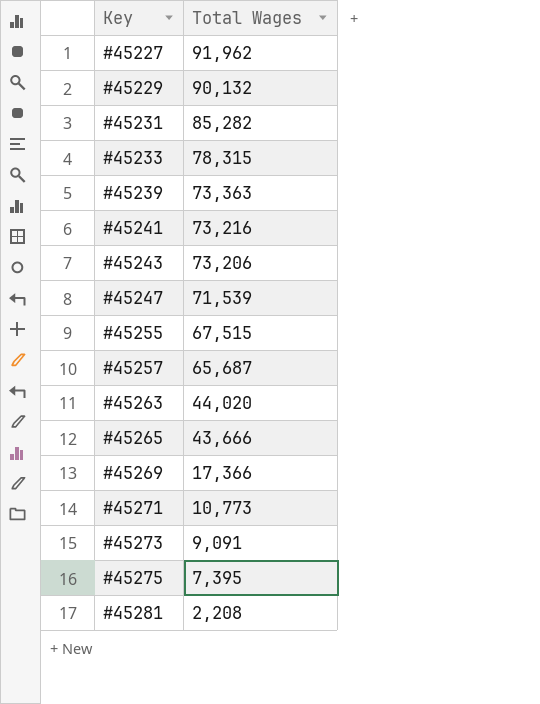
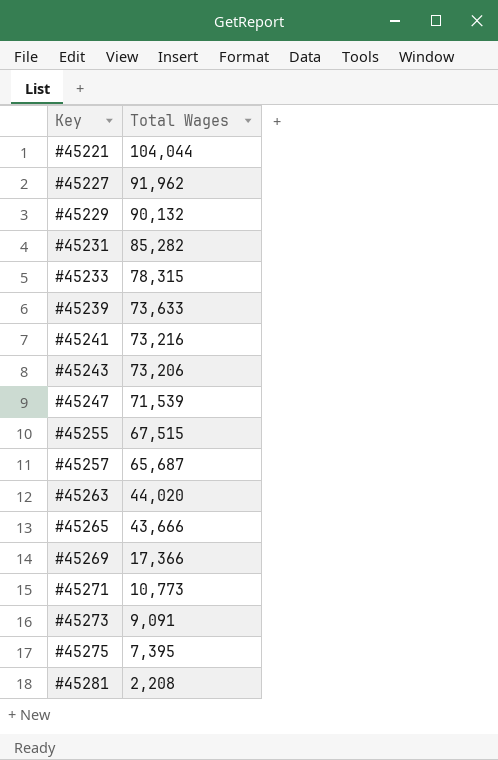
row #45221: none -> 104,044
#45239 | Total Wages: 73,363 -> 73,633

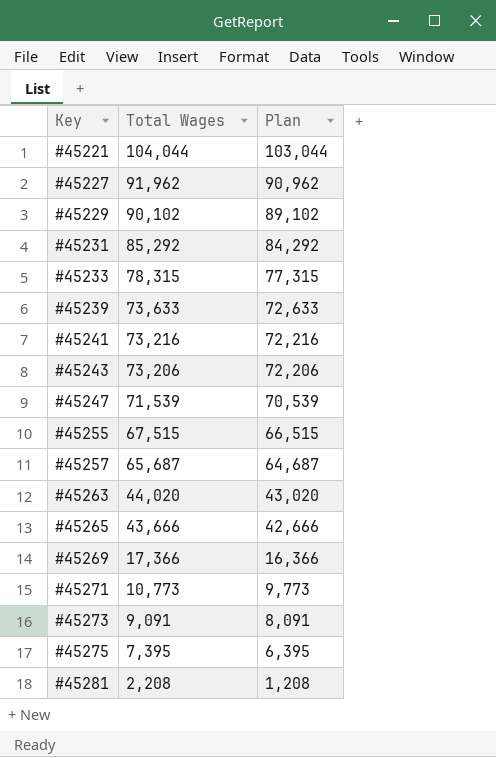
column Plan | formula: none -> [Total Wages] - 1000
#45229 | Total Wages: 90,132 -> 90,102
#45231 | Total Wages: 85,282 -> 85,292

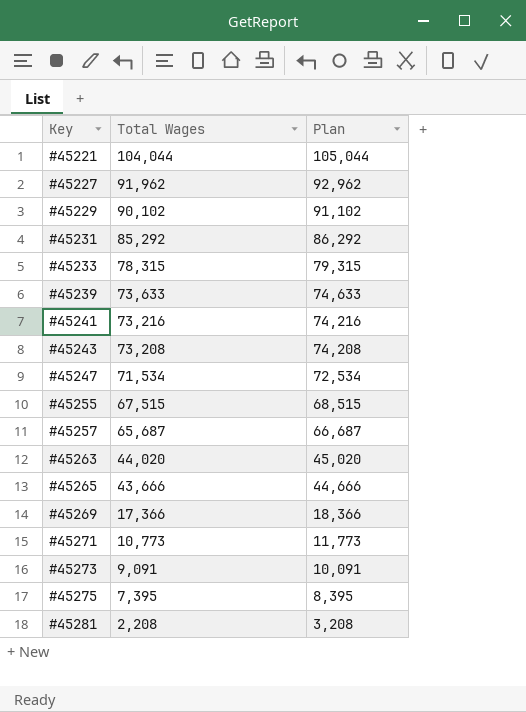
column Plan | formula: [Total Wages] - 1000 -> [Total Wages] + 1000
#45243 | Total Wages: 73,206 -> 73,208
#45247 | Total Wages: 71,539 -> 71,534

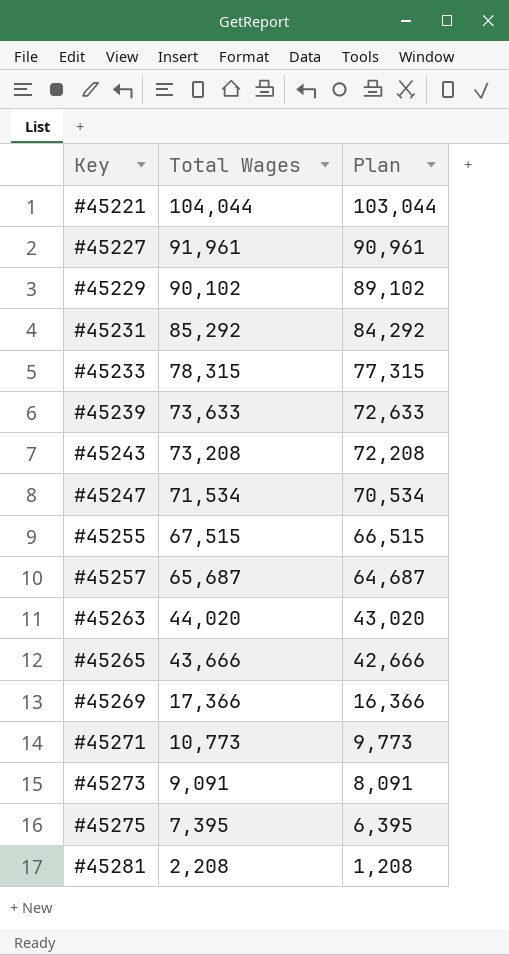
column Plan | formula: [Total Wages] + 1000 -> [Total Wages] - 1000
row #45241: 73,216 | 74,216 -> none
#45227 | Total Wages: 91,962 -> 91,961

